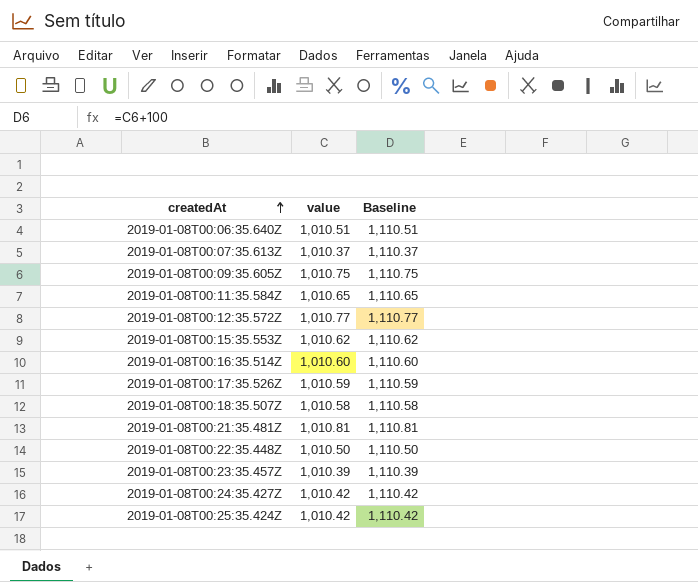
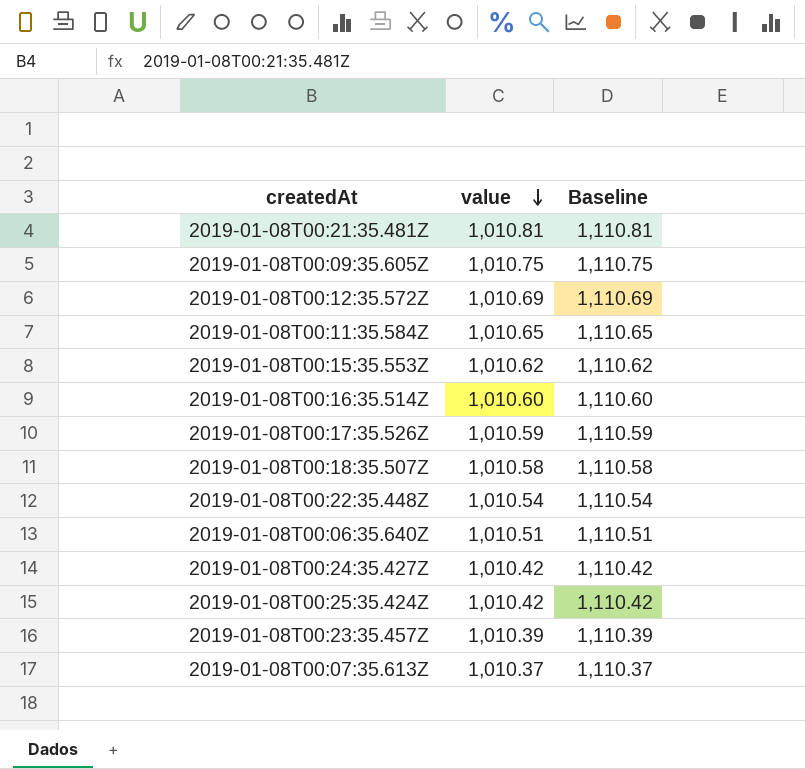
row order: createdAt ascending -> value descending
2019-01-08T00:12:35.572Z | value: 1,010.77 -> 1,010.69
2019-01-08T00:12:35.572Z | Baseline: 1,110.77 -> 1,110.69
2019-01-08T00:22:35.448Z | value: 1,010.50 -> 1,010.54
2019-01-08T00:22:35.448Z | Baseline: 1,110.50 -> 1,110.54

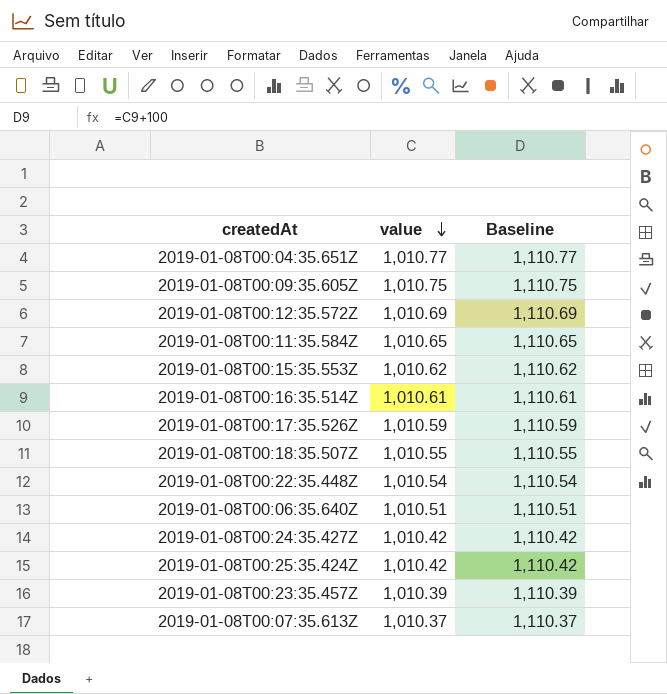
row 2019-01-08T00:21:35.481Z: 1,010.81 | 1,110.81 -> none
row 2019-01-08T00:04:35.651Z: none -> 1,010.77 | 1,110.77
2019-01-08T00:16:35.514Z | value: 1,010.60 -> 1,010.61
2019-01-08T00:16:35.514Z | Baseline: 1,110.60 -> 1,110.61
2019-01-08T00:18:35.507Z | value: 1,010.58 -> 1,010.55
2019-01-08T00:18:35.507Z | Baseline: 1,110.58 -> 1,110.55

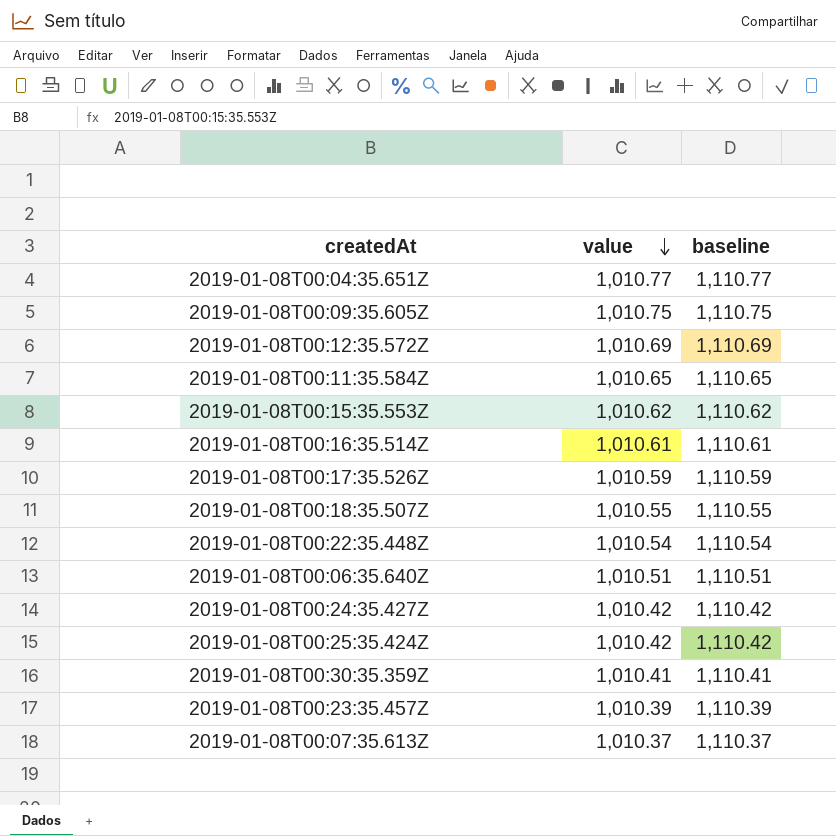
column name: Baseline -> baseline
row 2019-01-08T00:30:35.359Z: none -> 1,010.41 | 1,110.41

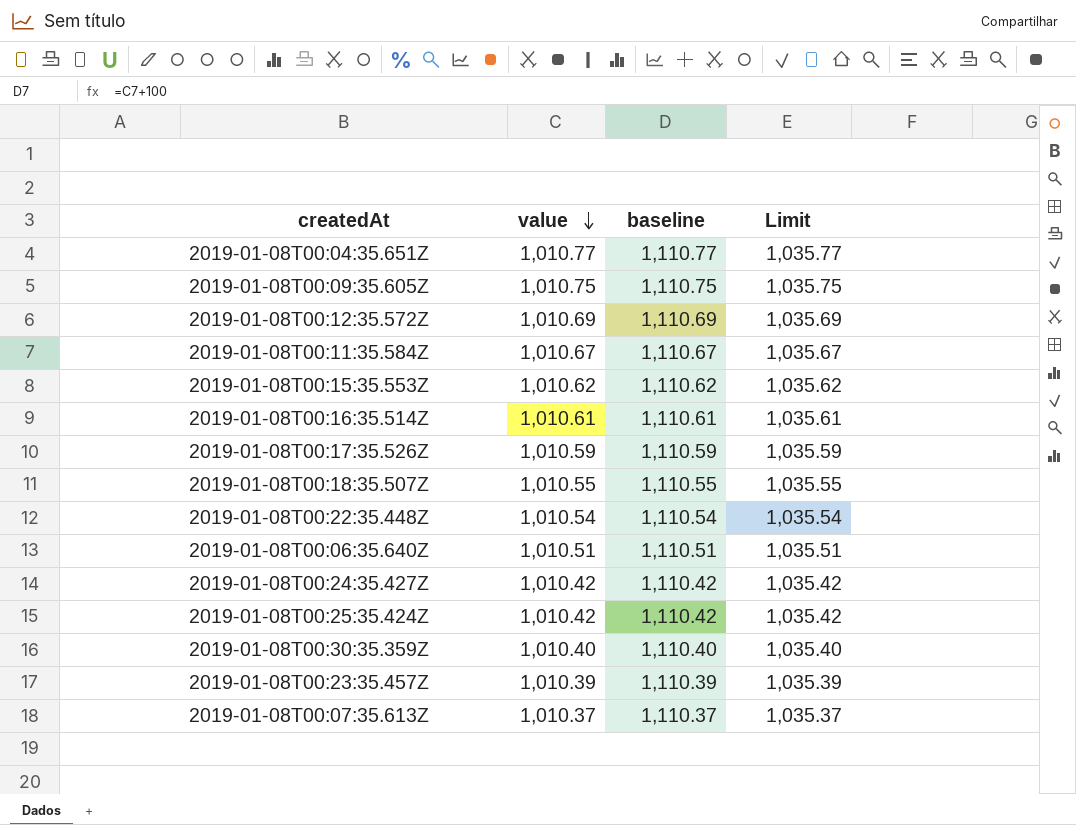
column Limit | formula: none -> [value] + 25
2019-01-08T00:11:35.584Z | value: 1,010.65 -> 1,010.67
2019-01-08T00:11:35.584Z | baseline: 1,110.65 -> 1,110.67
2019-01-08T00:30:35.359Z | value: 1,010.41 -> 1,010.40
2019-01-08T00:30:35.359Z | baseline: 1,110.41 -> 1,110.40

